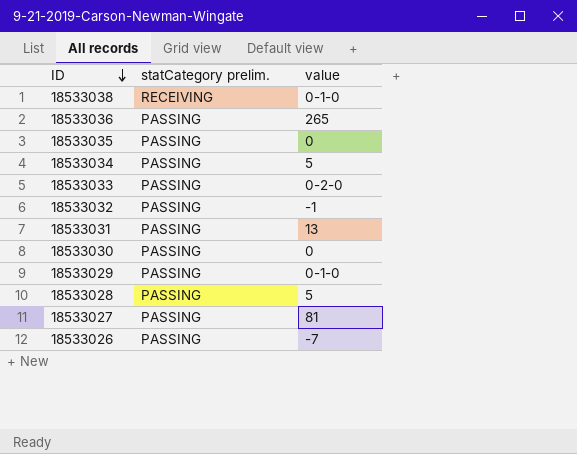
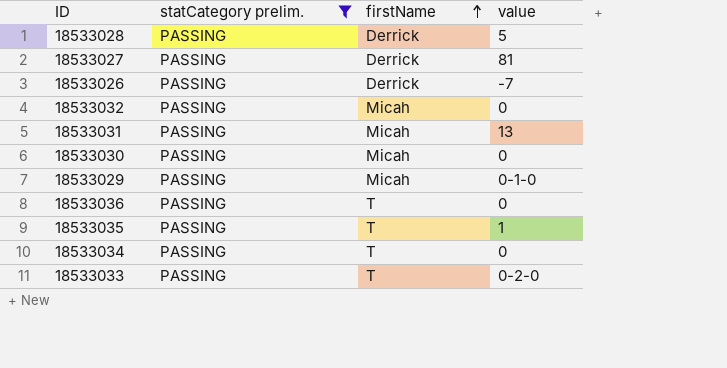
filter: none -> statCategory prelim. = PASSING
row order: ID descending -> firstName ascending
column firstName | position: none -> 3
18533032 | value: -1 -> 0
18533036 | value: 265 -> 0
18533035 | value: 0 -> 1
18533034 | value: 5 -> 0

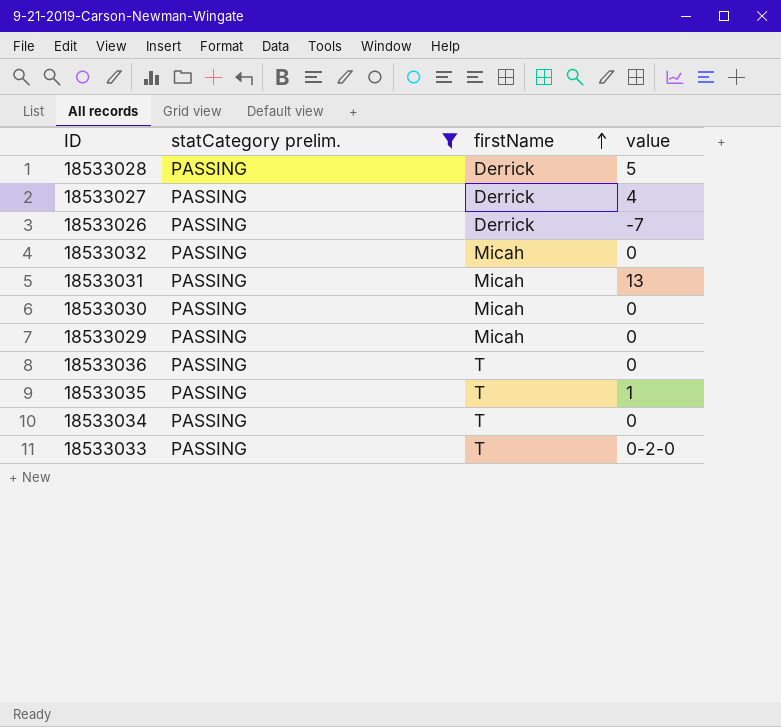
18533027 | value: 81 -> 4
18533029 | value: 0-1-0 -> 0

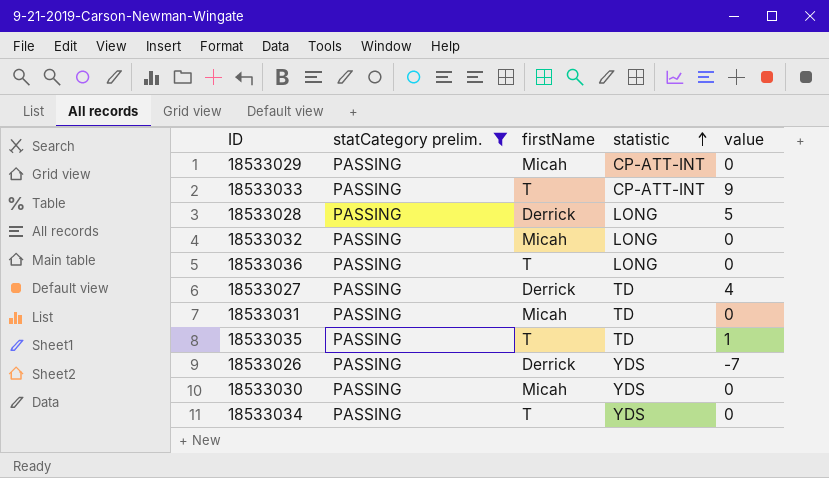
row order: firstName ascending -> statistic ascending
column statistic | position: none -> 4
18533033 | value: 0-2-0 -> 9
18533031 | value: 13 -> 0

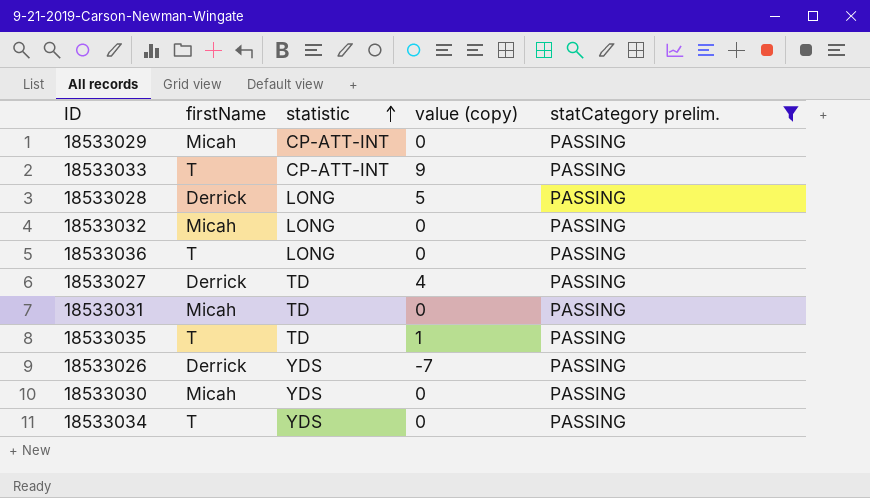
column name: value -> value (copy)
column statCategory prelim. | position: 2 -> 5

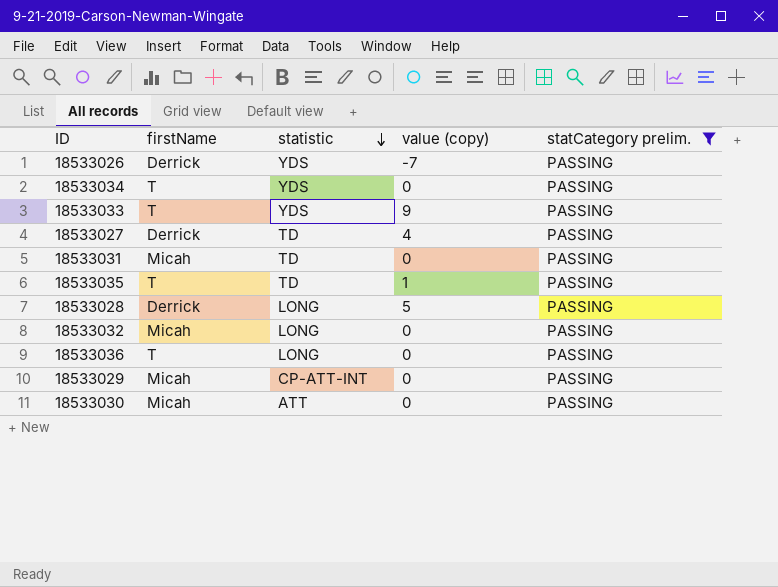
row order: statistic ascending -> statistic descending
18533033 | statistic: CP-ATT-INT -> YDS
18533030 | statistic: YDS -> ATT

